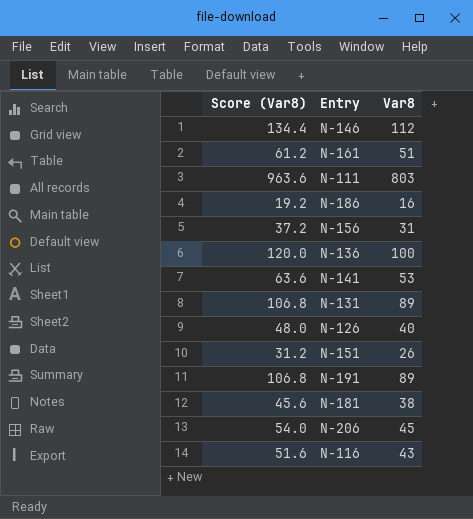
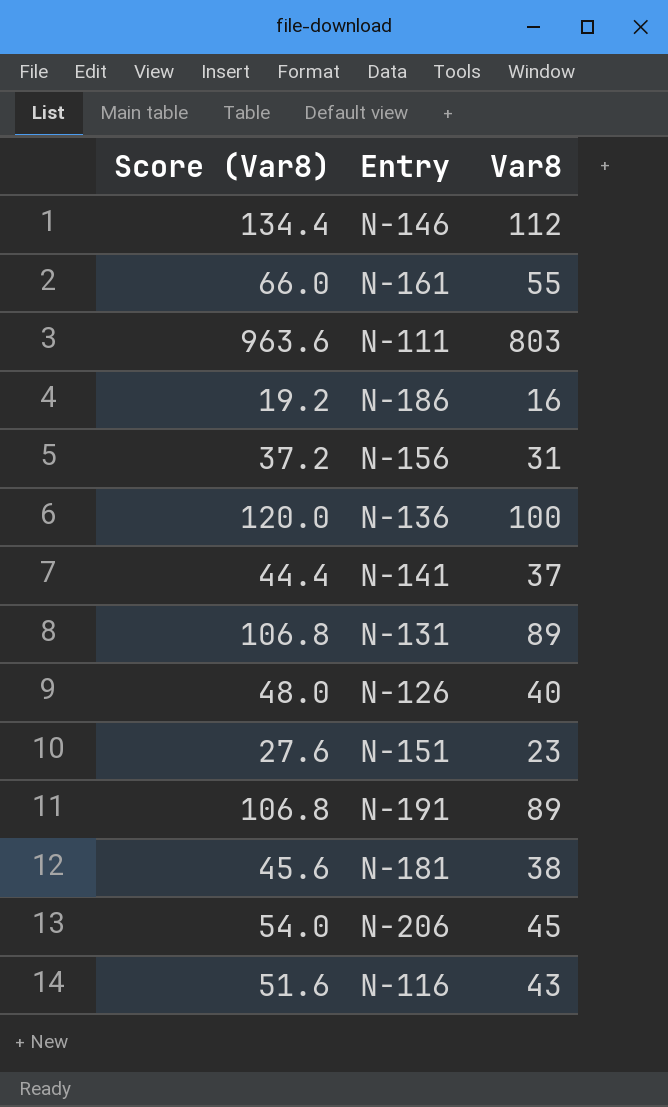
N-161 | Score (Var8): 61.2 -> 66.0
N-161 | Var8: 51 -> 55
N-141 | Score (Var8): 63.6 -> 44.4
N-141 | Var8: 53 -> 37
N-151 | Score (Var8): 31.2 -> 27.6
N-151 | Var8: 26 -> 23

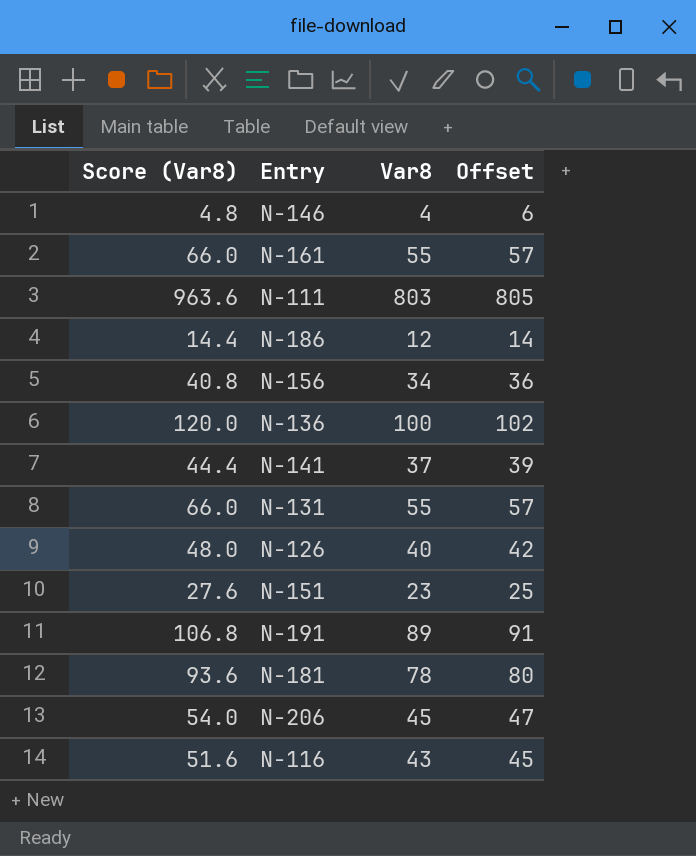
column Offset | formula: none -> [Var8] + 2
N-146 | Score (Var8): 134.4 -> 4.8
N-146 | Var8: 112 -> 4
N-186 | Score (Var8): 19.2 -> 14.4
N-186 | Var8: 16 -> 12
N-156 | Score (Var8): 37.2 -> 40.8
N-156 | Var8: 31 -> 34
N-131 | Score (Var8): 106.8 -> 66.0
N-131 | Var8: 89 -> 55
N-181 | Score (Var8): 45.6 -> 93.6
N-181 | Var8: 38 -> 78

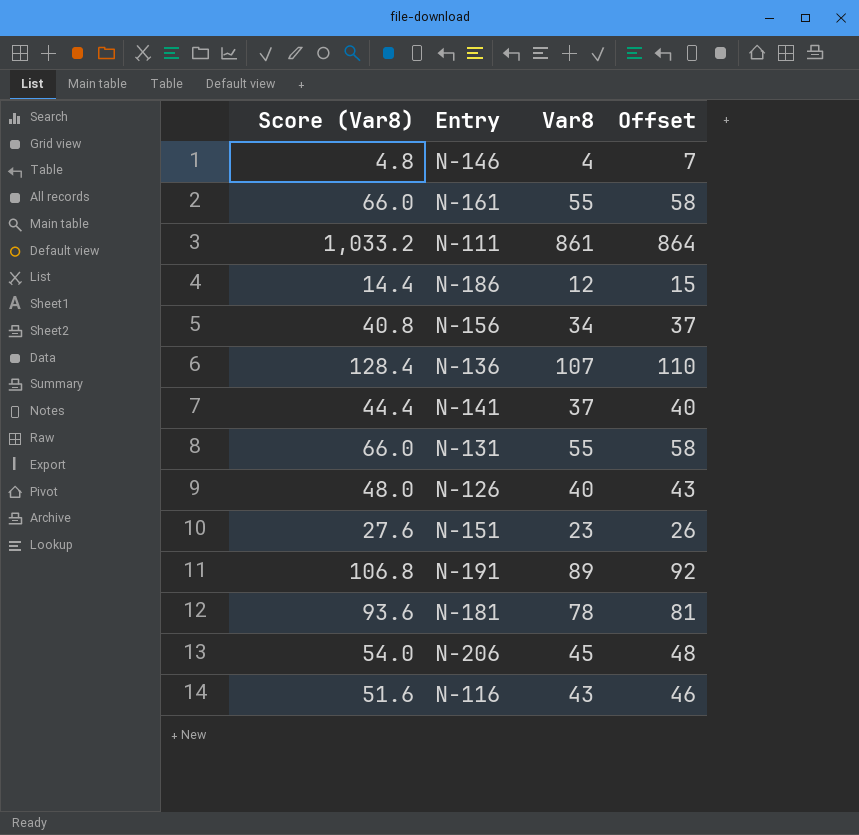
column Offset | formula: [Var8] + 2 -> [Var8] + 3
N-111 | Score (Var8): 963.6 -> 1,033.2
N-111 | Var8: 803 -> 861
N-136 | Score (Var8): 120.0 -> 128.4
N-136 | Var8: 100 -> 107

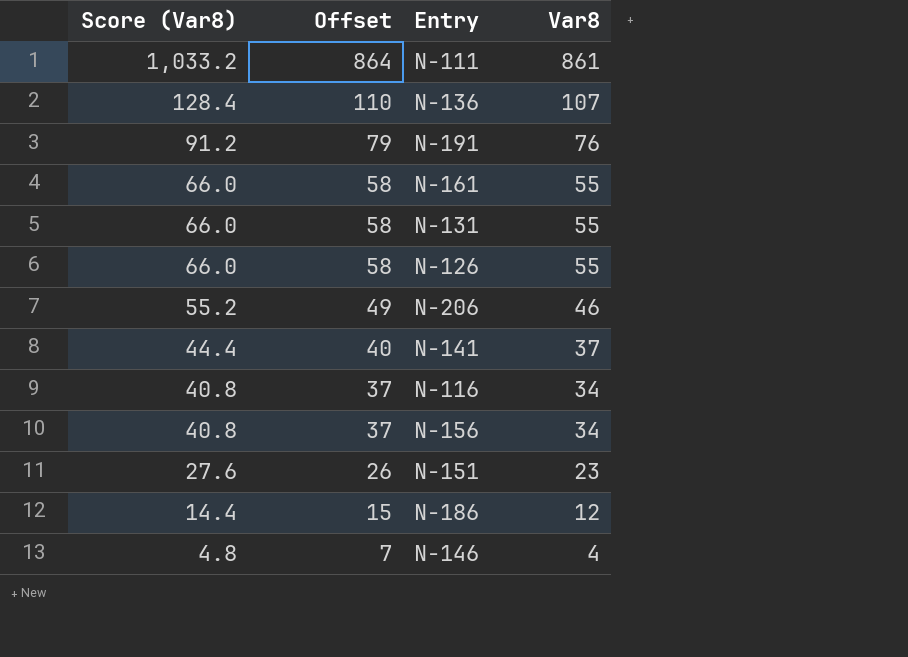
row order: none -> Score (Var8) descending
column Offset | position: 4 -> 2
row N-181: 93.6 | 78 | 81 -> none
N-191 | Score (Var8): 106.8 -> 91.2
N-191 | Offset: 92 -> 79
N-191 | Var8: 89 -> 76
N-126 | Score (Var8): 48.0 -> 66.0
N-126 | Offset: 43 -> 58
N-126 | Var8: 40 -> 55
N-206 | Score (Var8): 54.0 -> 55.2
N-206 | Offset: 48 -> 49
N-206 | Var8: 45 -> 46
N-116 | Score (Var8): 51.6 -> 40.8
N-116 | Offset: 46 -> 37
N-116 | Var8: 43 -> 34

